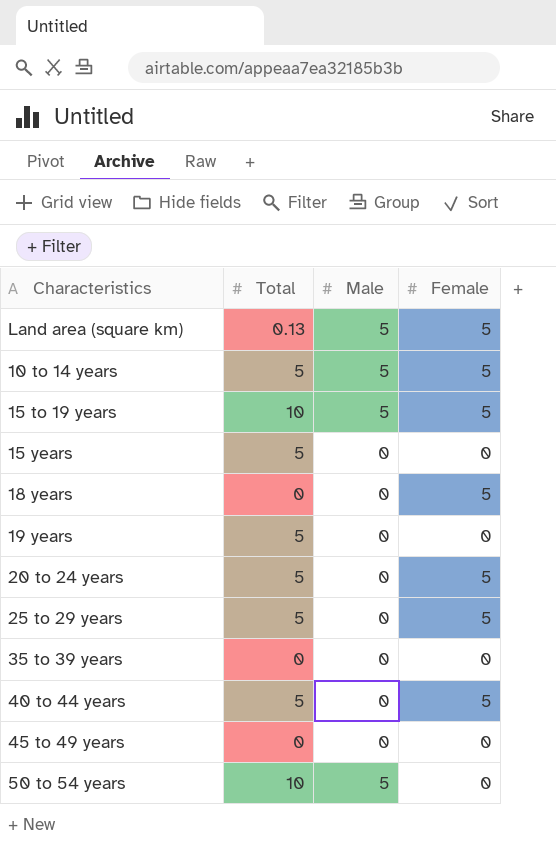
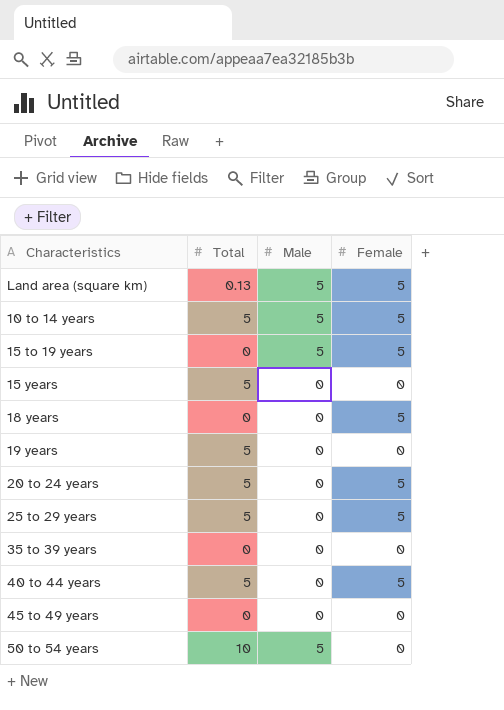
15 to 19 years | Total: 10 -> 0

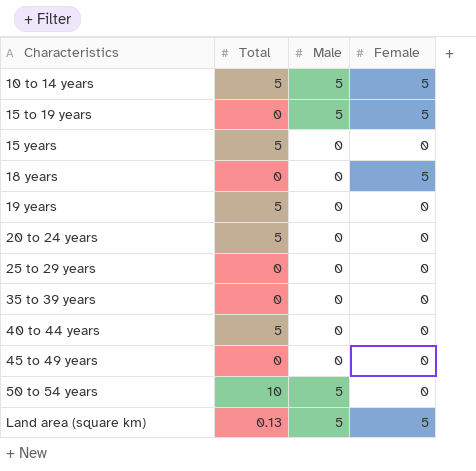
row order: none -> Characteristics ascending
20 to 24 years | Female: 5 -> 0
25 to 29 years | Total: 5 -> 0
25 to 29 years | Female: 5 -> 0
40 to 44 years | Female: 5 -> 0

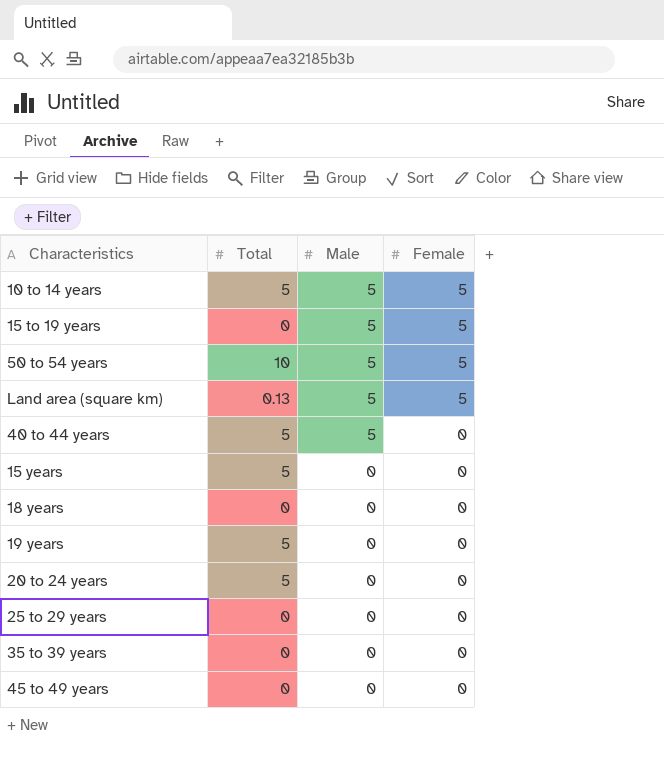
row order: Characteristics ascending -> Male descending
50 to 54 years | Female: 0 -> 5
40 to 44 years | Male: 0 -> 5
18 years | Female: 5 -> 0

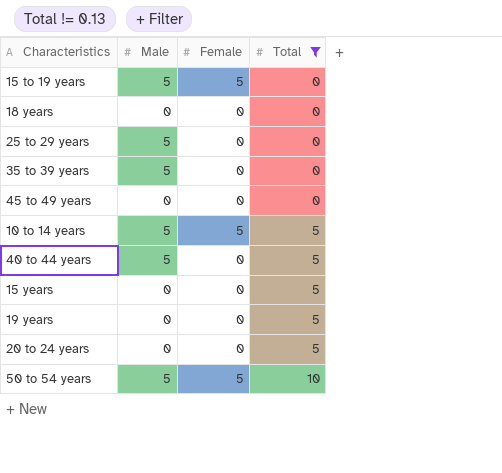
filter: none -> Total != 0.13
row order: Male descending -> Total ascending
column Total | position: 2 -> 4
25 to 29 years | Male: 0 -> 5
35 to 39 years | Male: 0 -> 5

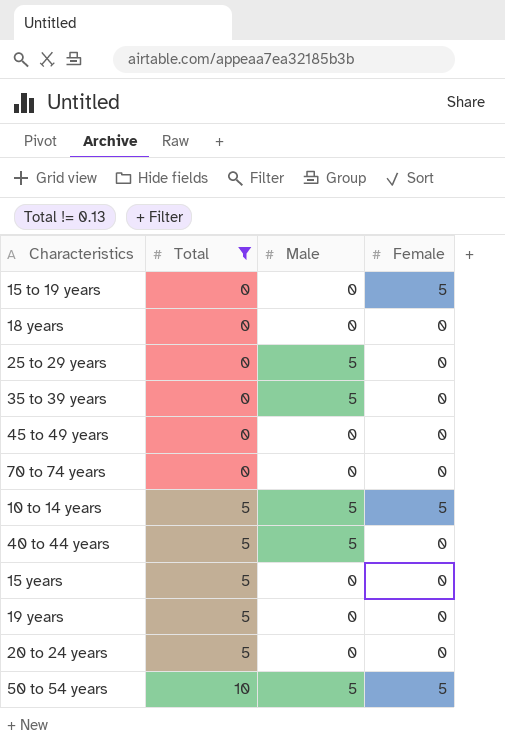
column Total | position: 4 -> 2
15 to 19 years | Male: 5 -> 0
row 70 to 74 years: none -> 0 | 0 | 0

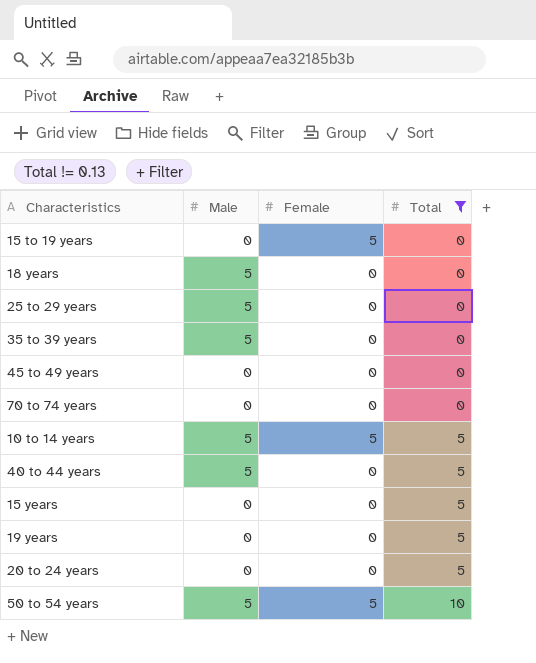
column Total | position: 2 -> 4
18 years | Male: 0 -> 5

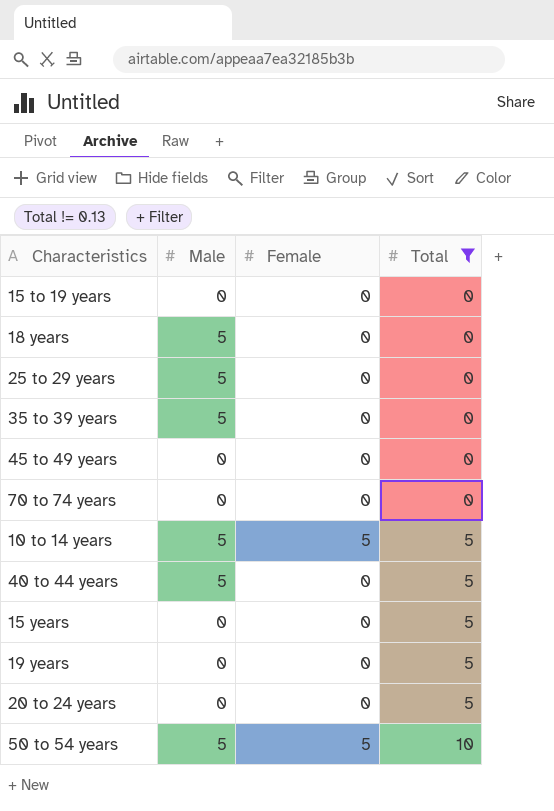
15 to 19 years | Female: 5 -> 0

